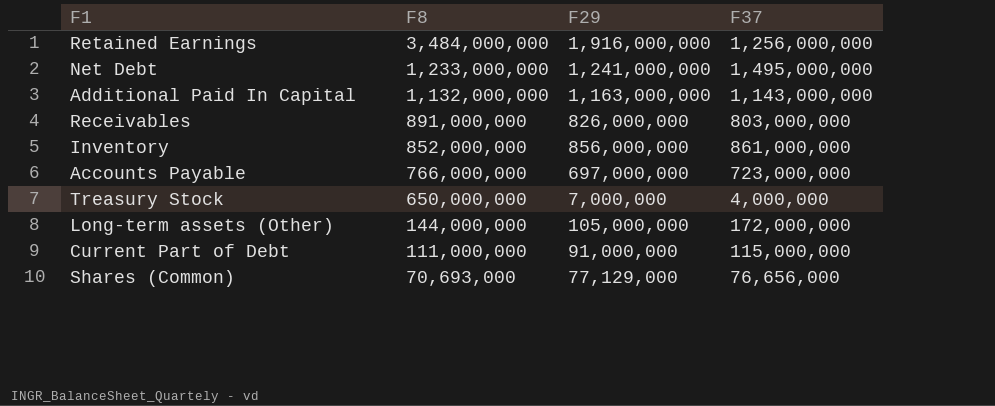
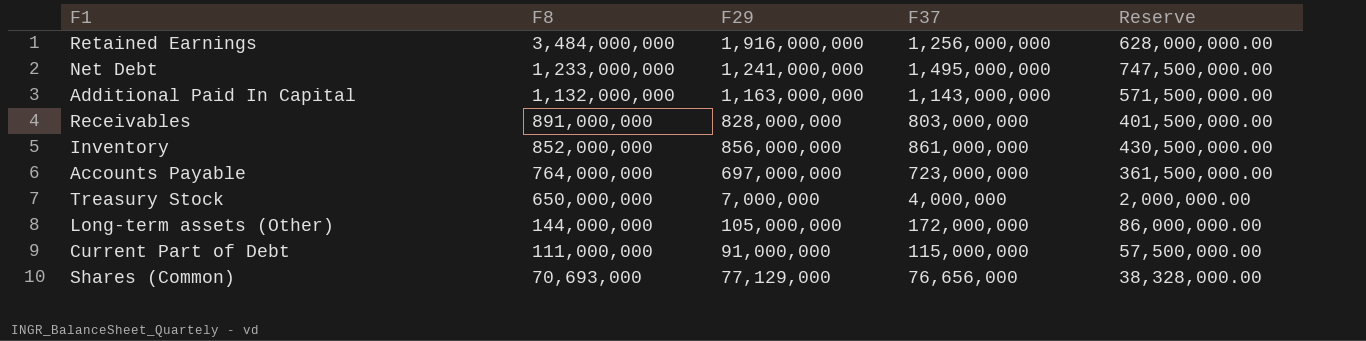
column Reserve | formula: none -> [F37] * 0.5
Receivables | F29: 826,000,000 -> 828,000,000
Accounts Payable | F8: 766,000,000 -> 764,000,000

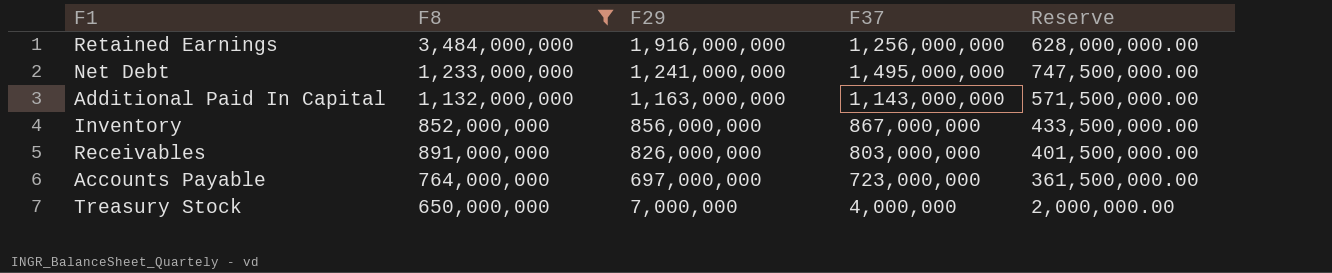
filter: none -> F8 >= 650,000,000
row order: F8 descending -> F29 descending
Inventory | F37: 861,000,000 -> 867,000,000
Inventory | Reserve: 430,500,000.00 -> 433,500,000.00
Receivables | F29: 828,000,000 -> 826,000,000

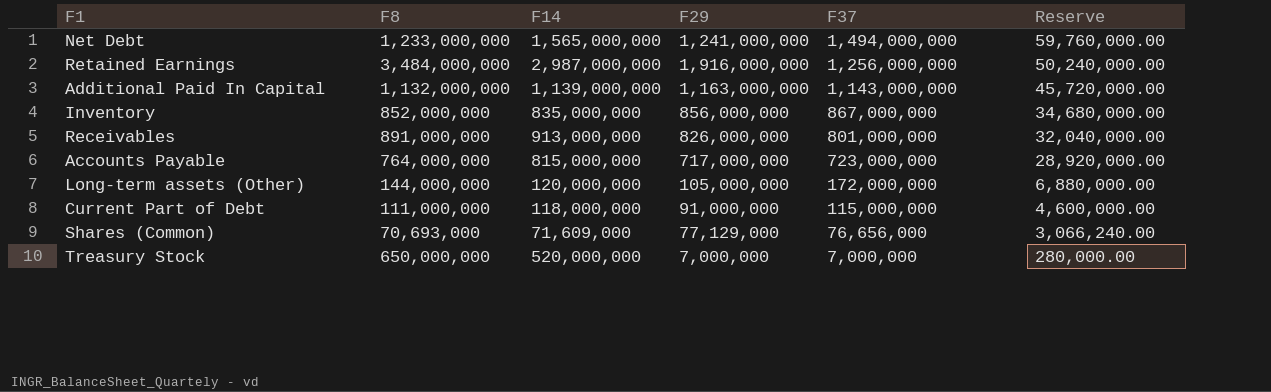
filter: F8 >= 650,000,000 -> none
row order: F29 descending -> F37 descending
column F14 | position: none -> 3
column Reserve | formula: [F37] * 0.5 -> [F37] * 0.04
Net Debt | F37: 1,495,000,000 -> 1,494,000,000
Receivables | F37: 803,000,000 -> 801,000,000
Accounts Payable | F29: 697,000,000 -> 717,000,000
Treasury Stock | F37: 4,000,000 -> 7,000,000

